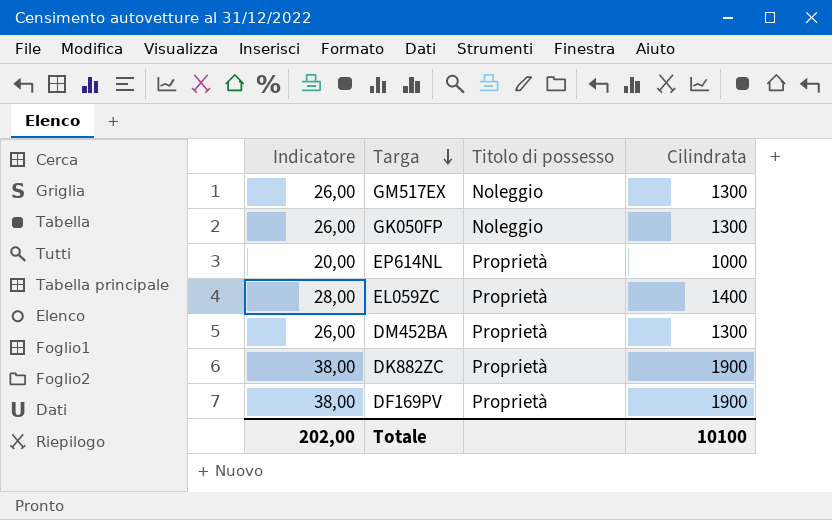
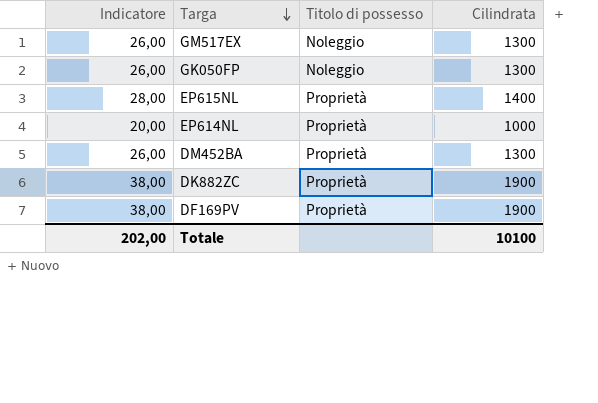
row EL059ZC: 28,00 | Proprietà | 1400 -> none
row EP615NL: none -> 28,00 | Proprietà | 1400

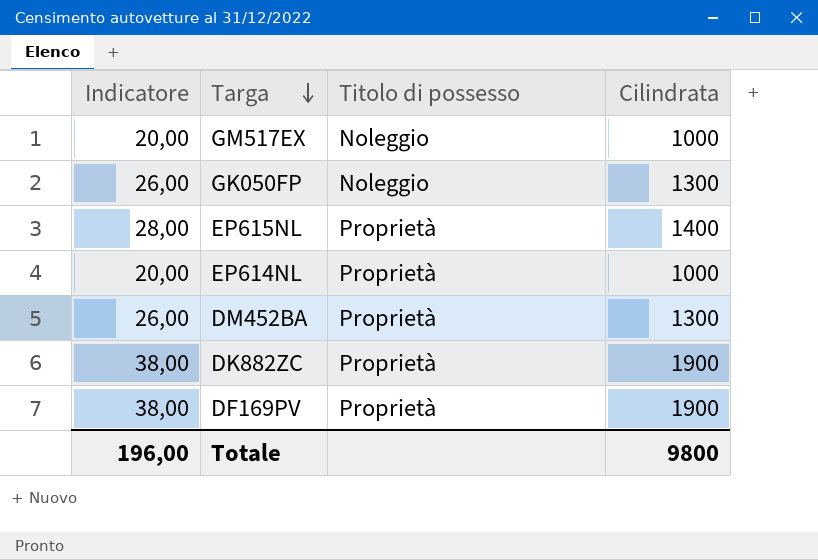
GM517EX | Indicatore: 26,00 -> 20,00
GM517EX | Cilindrata: 1300 -> 1000
Totale | Indicatore: 202,00 -> 196,00
Totale | Cilindrata: 10100 -> 9800

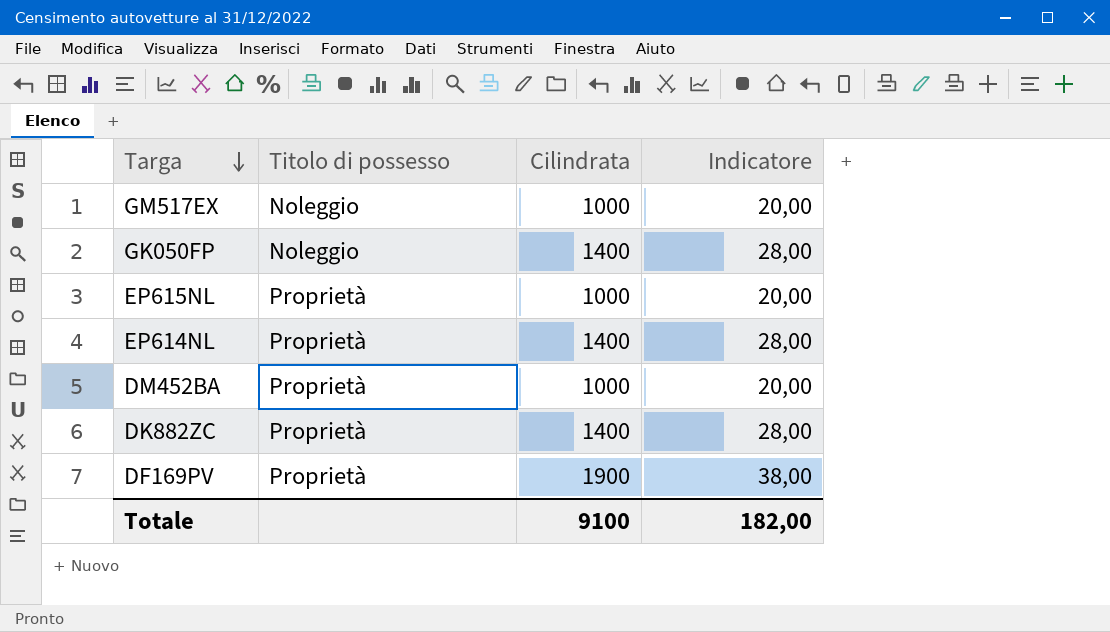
column Indicatore | position: 1 -> 4
GK050FP | Cilindrata: 1300 -> 1400
GK050FP | Indicatore: 26,00 -> 28,00
EP615NL | Cilindrata: 1400 -> 1000
EP615NL | Indicatore: 28,00 -> 20,00
EP614NL | Cilindrata: 1000 -> 1400
EP614NL | Indicatore: 20,00 -> 28,00
DM452BA | Cilindrata: 1300 -> 1000
DM452BA | Indicatore: 26,00 -> 20,00
DK882ZC | Cilindrata: 1900 -> 1400
DK882ZC | Indicatore: 38,00 -> 28,00
Totale | Cilindrata: 9800 -> 9100
Totale | Indicatore: 196,00 -> 182,00

